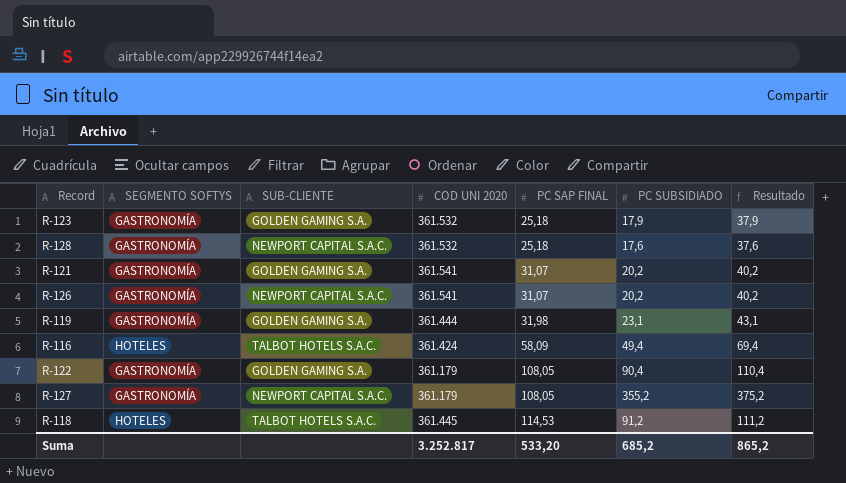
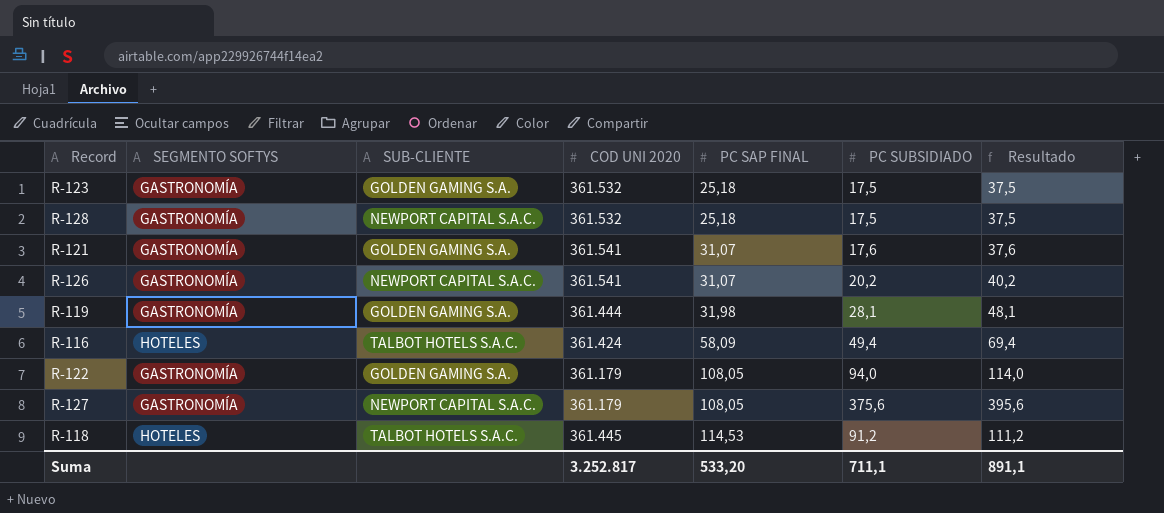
R-123 | PC SUBSIDIADO: 17,9 -> 17,5
R-123 | Resultado: 37,9 -> 37,5
R-128 | PC SUBSIDIADO: 17,6 -> 17,5
R-128 | Resultado: 37,6 -> 37,5
R-121 | PC SUBSIDIADO: 20,2 -> 17,6
R-121 | Resultado: 40,2 -> 37,6
R-119 | PC SUBSIDIADO: 23,1 -> 28,1
R-119 | Resultado: 43,1 -> 48,1
R-122 | PC SUBSIDIADO: 90,4 -> 94,0
R-122 | Resultado: 110,4 -> 114,0
R-127 | PC SUBSIDIADO: 355,2 -> 375,6
R-127 | Resultado: 375,2 -> 395,6
Suma | PC SUBSIDIADO: 685,2 -> 711,1
Suma | Resultado: 865,2 -> 891,1

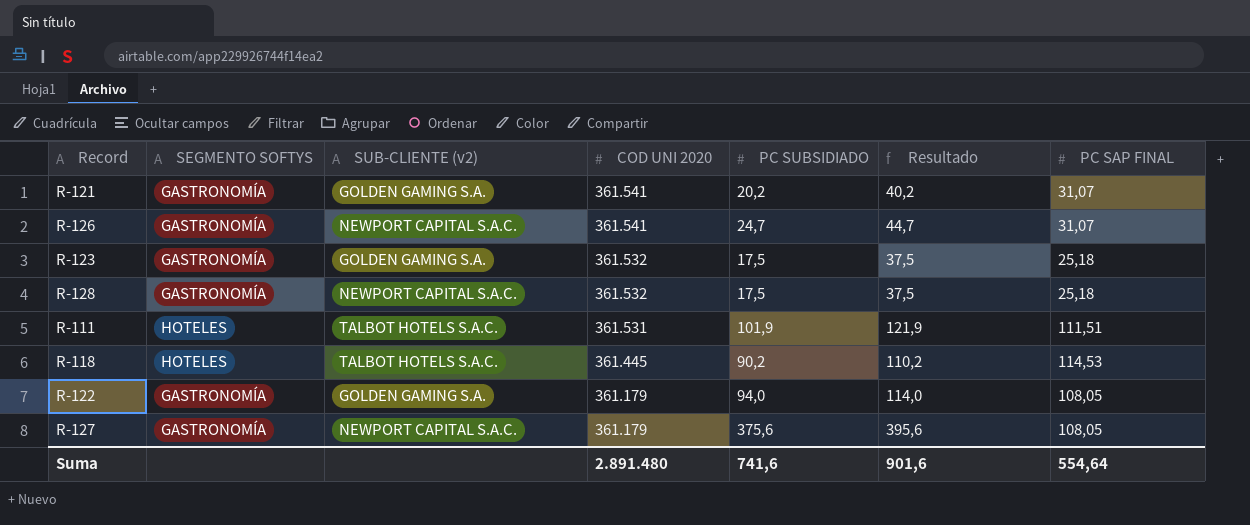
row order: PC SAP FINAL ascending -> COD UNI 2020 descending
column name: SUB-CLIENTE -> SUB-CLIENTE (v2)
column PC SAP FINAL | position: 5 -> 7
row R-119: GASTRONOMÍA | GOLDEN GAMING S.A. | 361.444 | 31,98 | 28,1 | 48,1 -> none
row R-116: HOTELES | TALBOT HOTELS S.A.C. | 361.424 | 58,09 | 49,4 | 69,4 -> none
R-121 | PC SUBSIDIADO: 17,6 -> 20,2
R-121 | Resultado: 37,6 -> 40,2
R-126 | PC SUBSIDIADO: 20,2 -> 24,7
R-126 | Resultado: 40,2 -> 44,7
row R-111: none -> HOTELES | TALBOT HOTELS S.A.C. | 361.531 | 101,9 | 121,9 | 111,51
R-118 | PC SUBSIDIADO: 91,2 -> 90,2
R-118 | Resultado: 111,2 -> 110,2
Suma | COD UNI 2020: 3.252.817 -> 2.891.480
Suma | PC SUBSIDIADO: 711,1 -> 741,6
Suma | Resultado: 891,1 -> 901,6
Suma | PC SAP FINAL: 533,20 -> 554,64

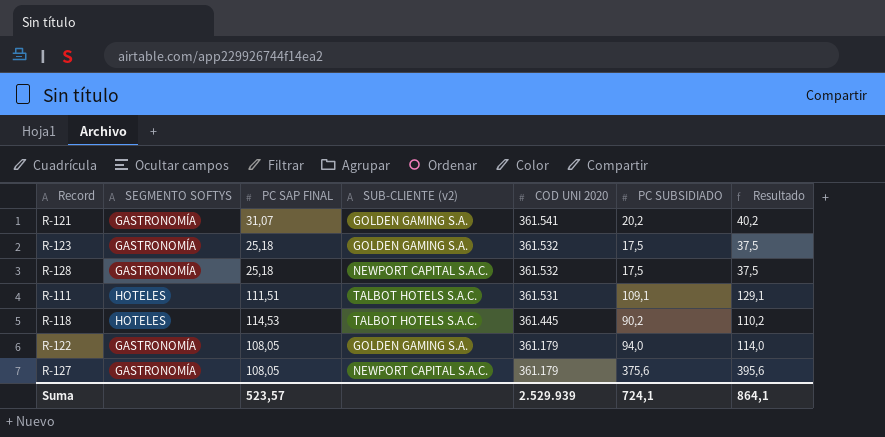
column PC SAP FINAL | position: 7 -> 3
row R-126: GASTRONOMÍA | NEWPORT CAPITAL S.A.C. | 361.541 | 24,7 | 44,7 | 31,07 -> none
R-111 | PC SUBSIDIADO: 101,9 -> 109,1
R-111 | Resultado: 121,9 -> 129,1
Suma | PC SAP FINAL: 554,64 -> 523,57
Suma | COD UNI 2020: 2.891.480 -> 2.529.939
Suma | PC SUBSIDIADO: 741,6 -> 724,1
Suma | Resultado: 901,6 -> 864,1

